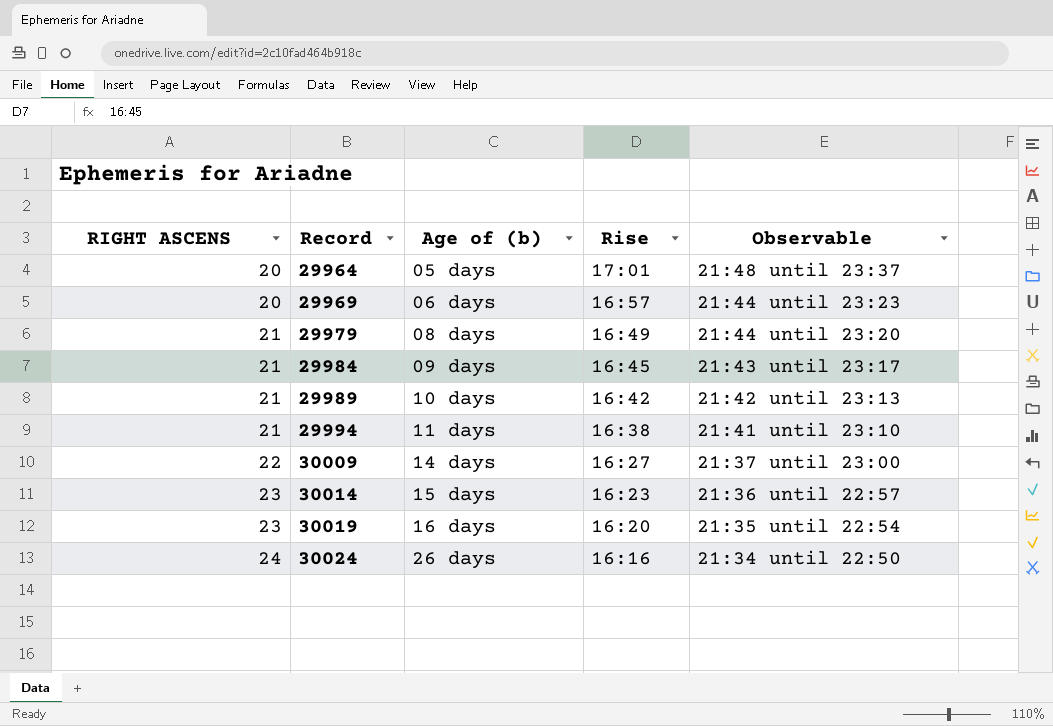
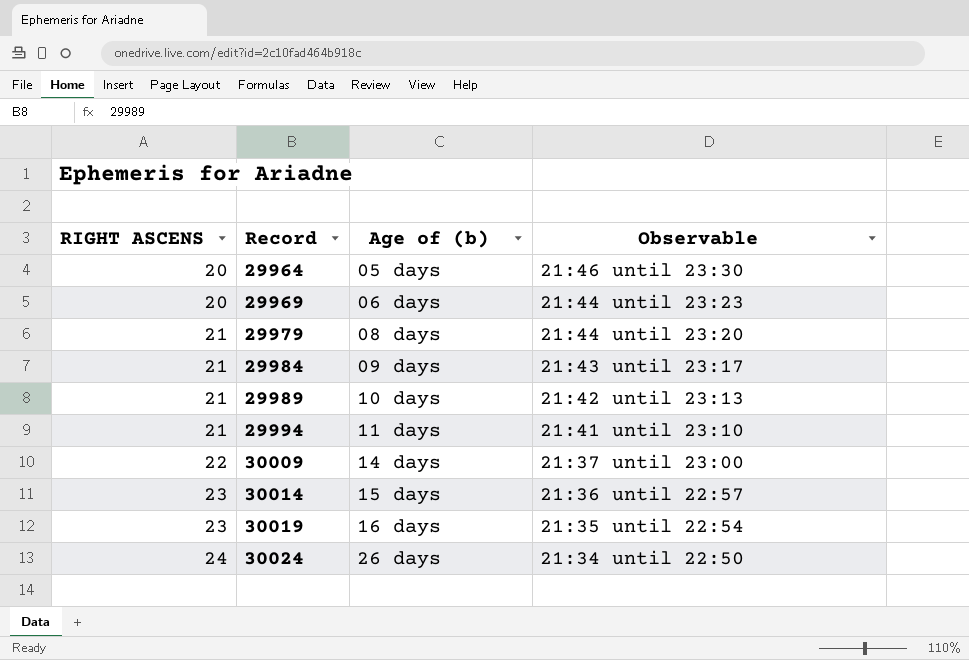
column Rise | position: 4 -> none
29964 | Observable: 21:48 until 23:37 -> 21:46 until 23:30

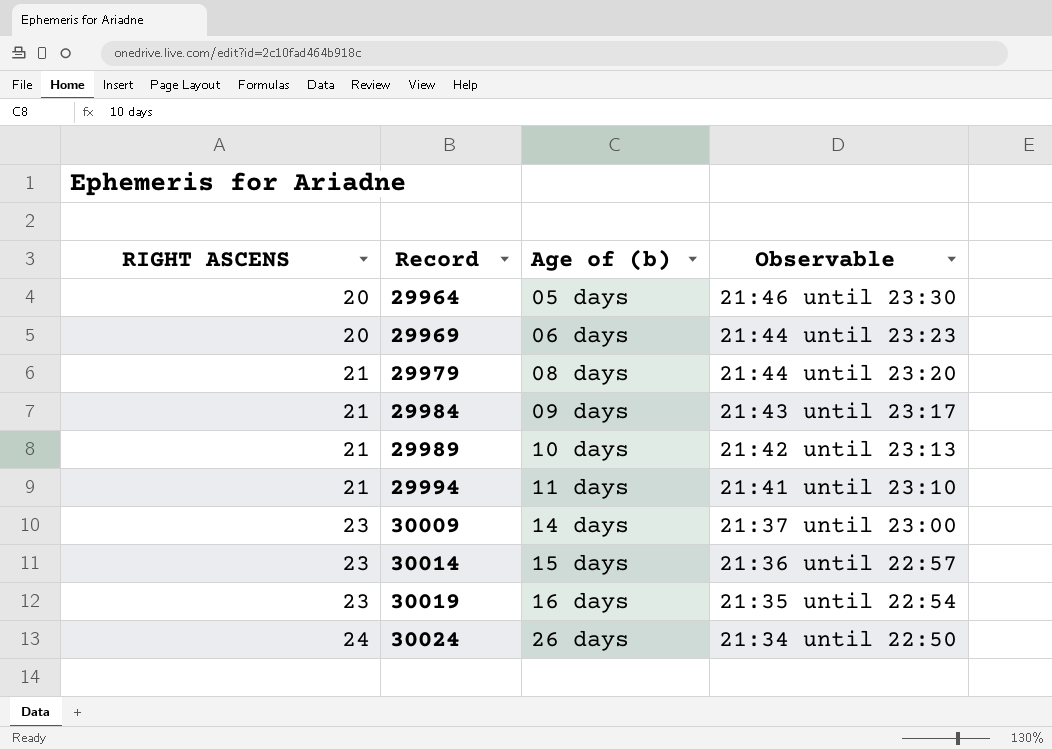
30009 | RIGHT ASCENS: 22 -> 23

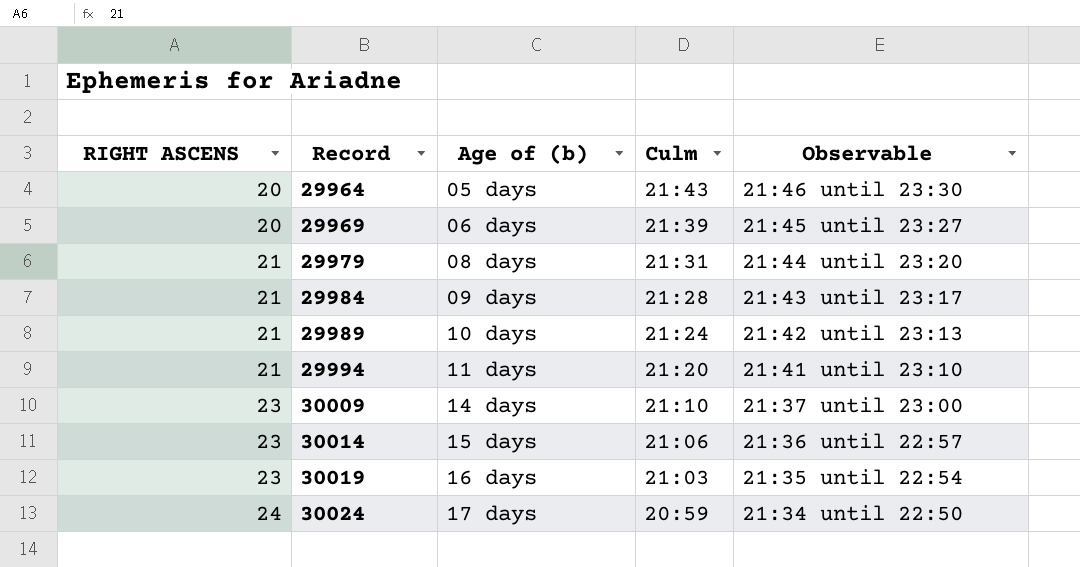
column Culm | position: none -> 4
29969 | Observable: 21:44 until 23:23 -> 21:45 until 23:27
30024 | Age of (b): 26 days -> 17 days

